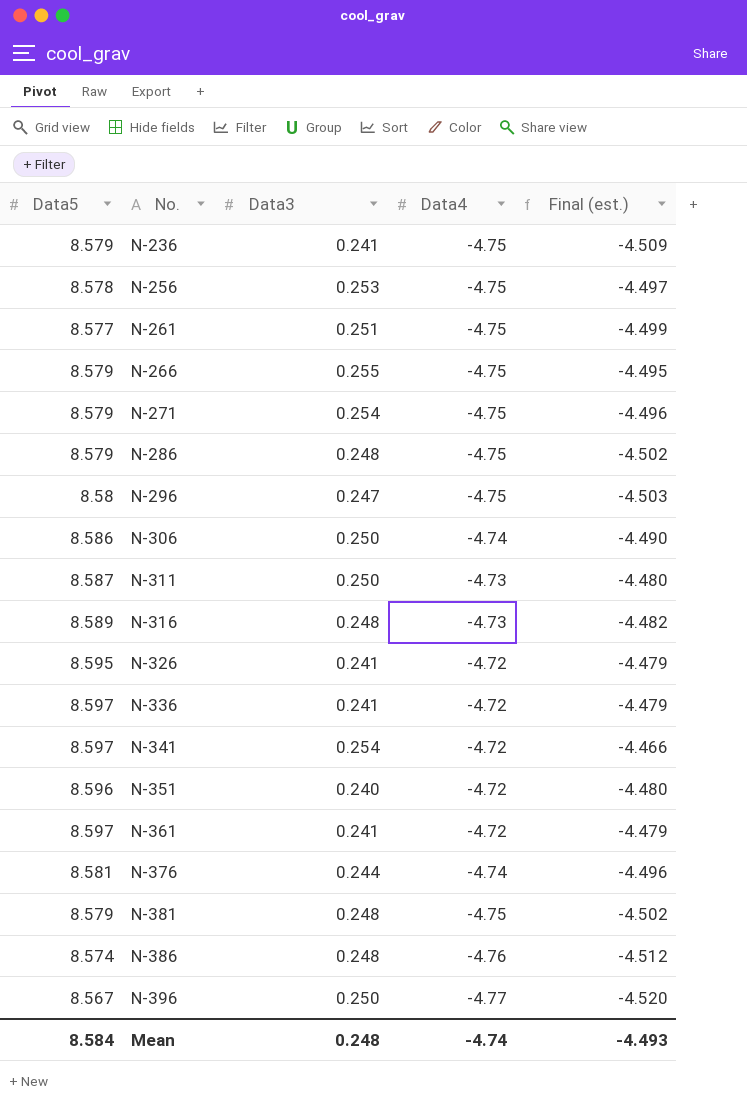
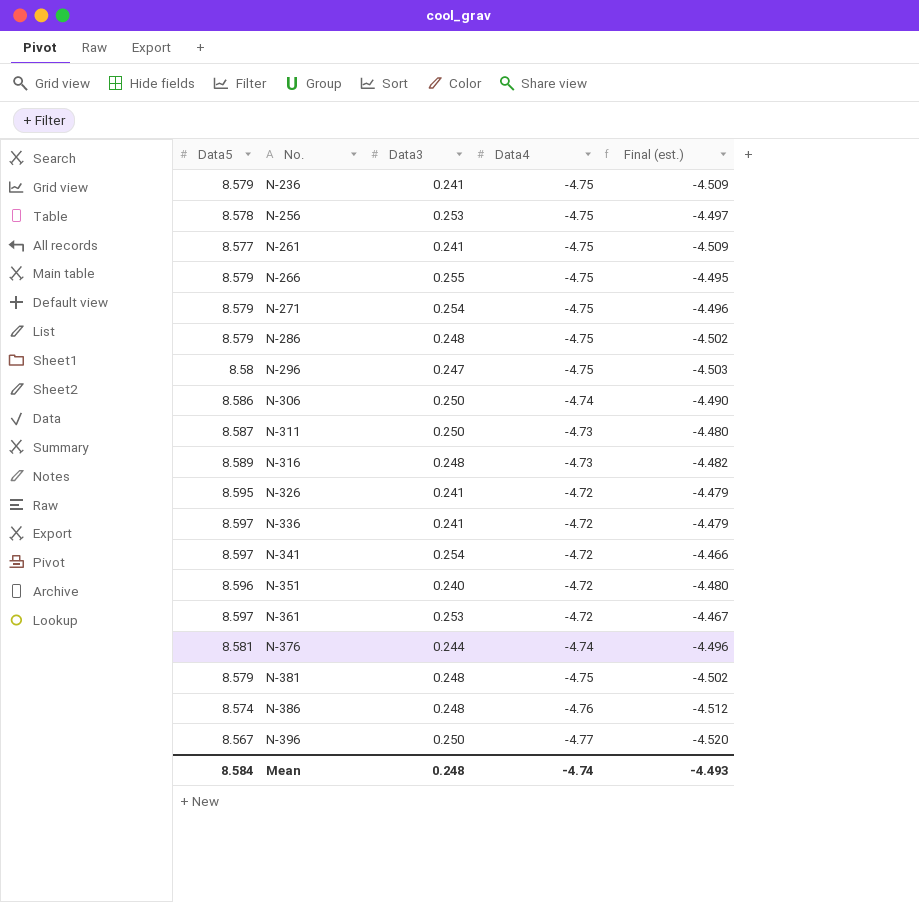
N-261 | Data3: 0.251 -> 0.241
N-261 | Final (est.): -4.499 -> -4.509
N-361 | Data3: 0.241 -> 0.253
N-361 | Final (est.): -4.479 -> -4.467

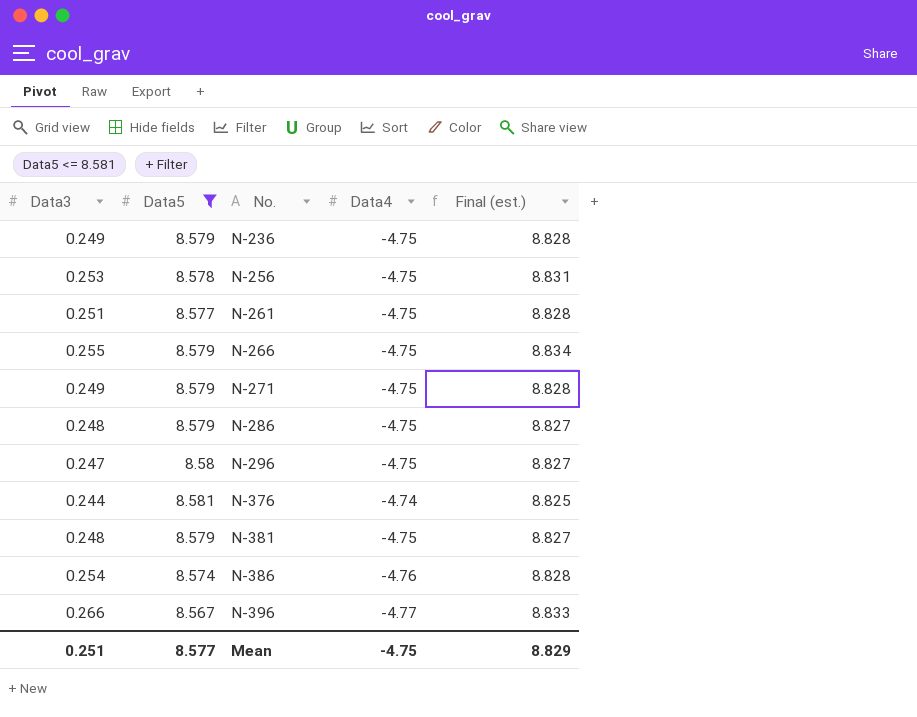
filter: none -> Data5 <= 8.581
column Data3 | position: 3 -> 1
column Final (est.) | formula: [Data3] + [Data4] -> [Data3] + [Data5]
N-236 | Data3: 0.241 -> 0.249
N-261 | Data3: 0.241 -> 0.251
N-271 | Data3: 0.254 -> 0.249
N-386 | Data3: 0.248 -> 0.254
N-396 | Data3: 0.250 -> 0.266
Mean | Data3: 0.248 -> 0.251
Mean | Data5: 8.584 -> 8.577
Mean | Data4: -4.74 -> -4.75
Mean | Final (est.): -4.493 -> 8.829

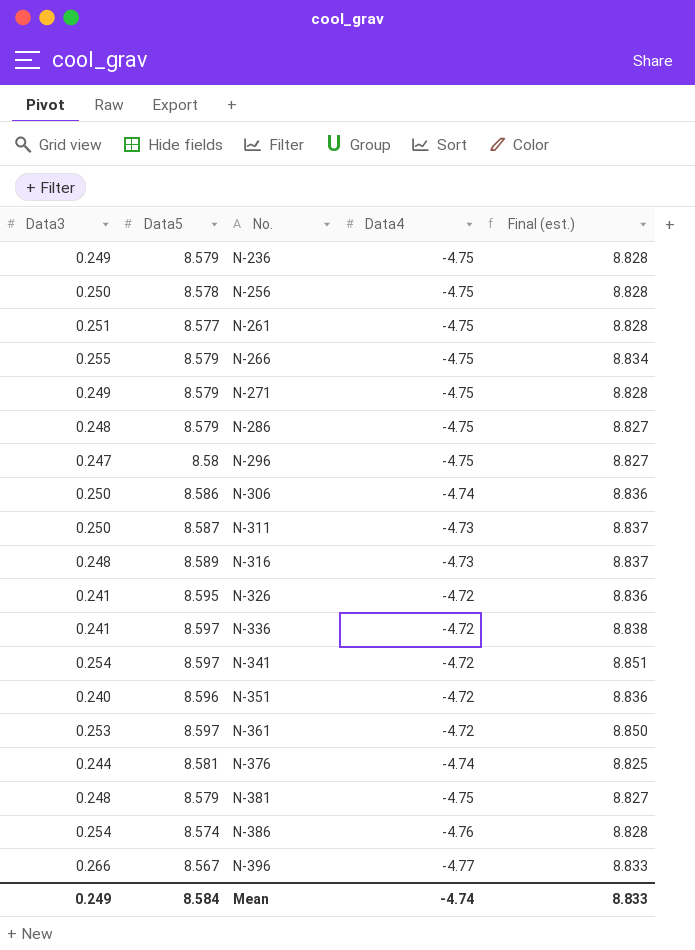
filter: Data5 <= 8.581 -> none
N-256 | Data3: 0.253 -> 0.250
N-256 | Final (est.): 8.831 -> 8.828
Mean | Data3: 0.251 -> 0.249
Mean | Data5: 8.577 -> 8.584
Mean | Data4: -4.75 -> -4.74
Mean | Final (est.): 8.829 -> 8.833

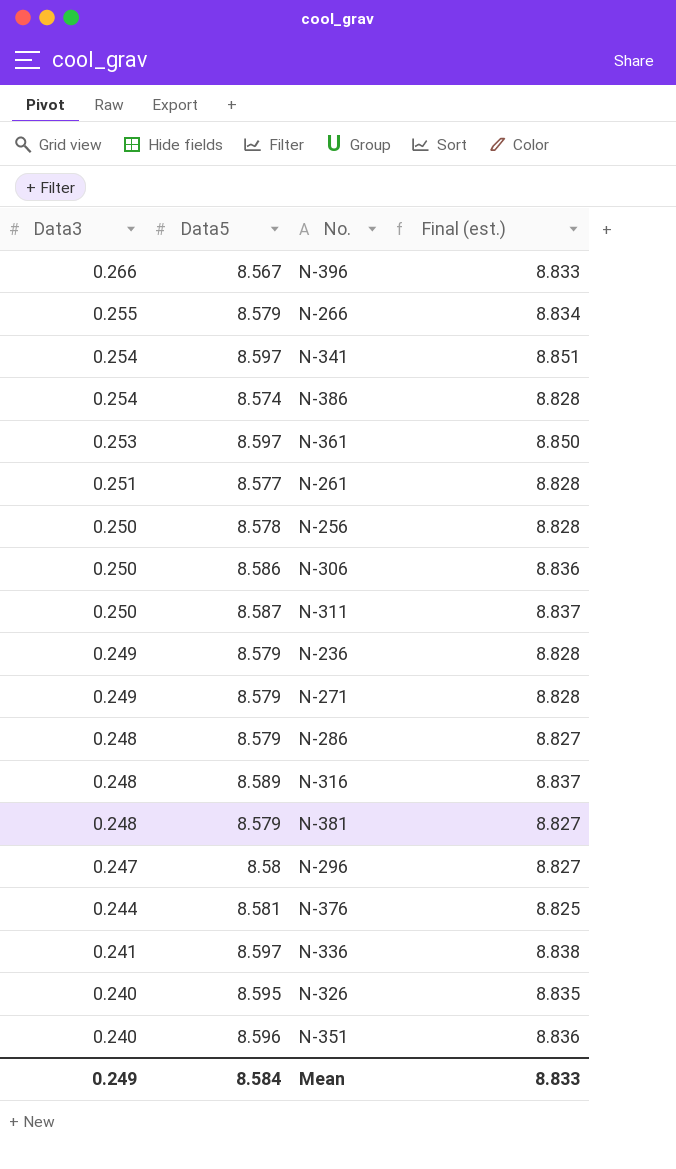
row order: No. ascending -> Data3 descending
column Data4 | position: 4 -> none
N-326 | Data3: 0.241 -> 0.240
N-326 | Final (est.): 8.836 -> 8.835

